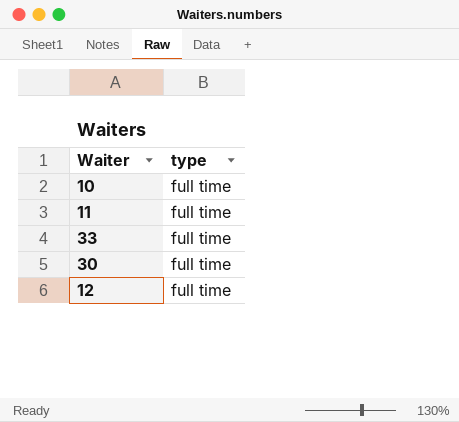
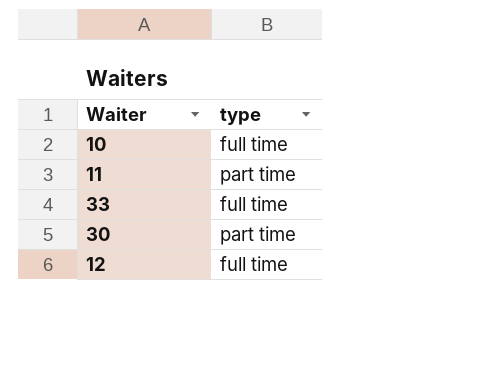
11 | type: full time -> part time
30 | type: full time -> part time

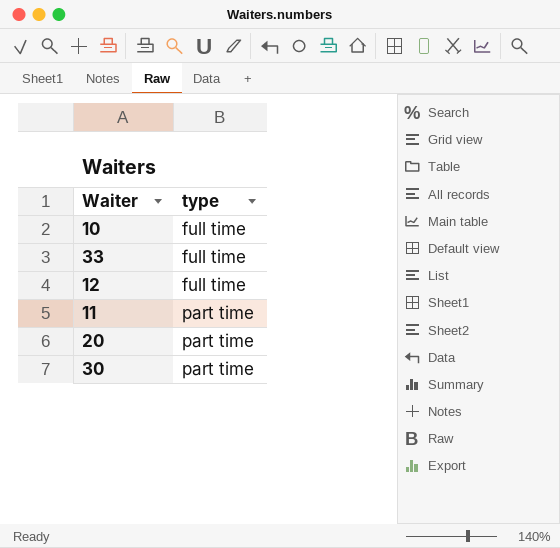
row order: none -> type ascending
row 20: none -> part time

